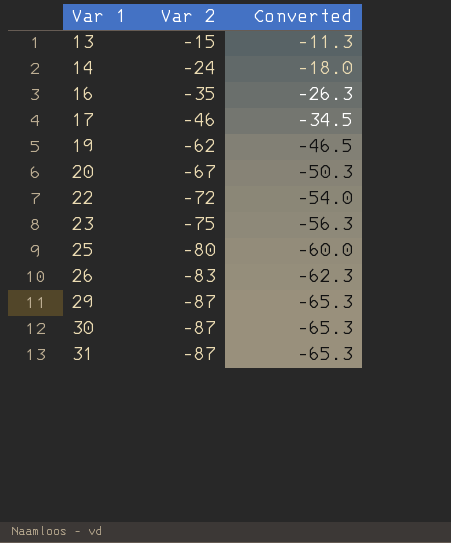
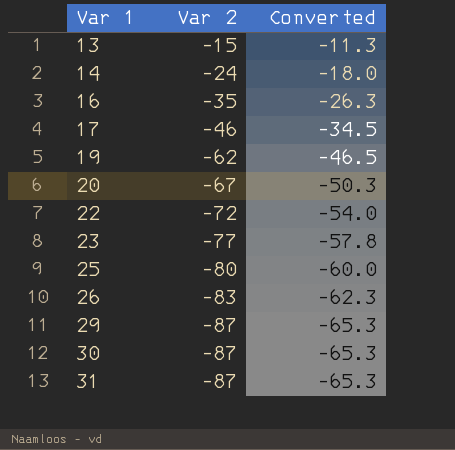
23 | Var 2: -75 -> -77
23 | Converted: -56.3 -> -57.8

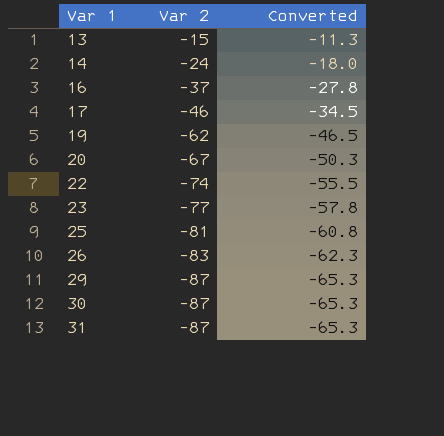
16 | Var 2: -35 -> -37
16 | Converted: -26.3 -> -27.8
22 | Var 2: -72 -> -74
22 | Converted: -54.0 -> -55.5
25 | Var 2: -80 -> -81
25 | Converted: -60.0 -> -60.8

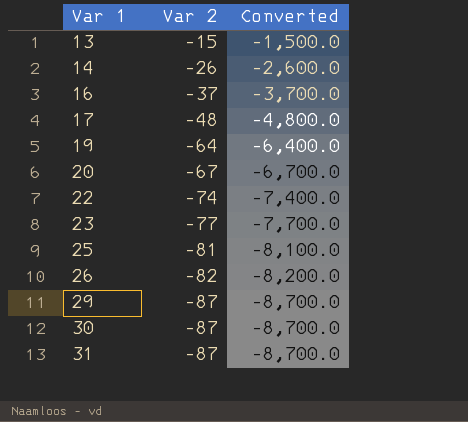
column Converted | formula: [Var 2] * 0.75 -> [Var 2] * 100
14 | Var 2: -24 -> -26
17 | Var 2: -46 -> -48
19 | Var 2: -62 -> -64
26 | Var 2: -83 -> -82

